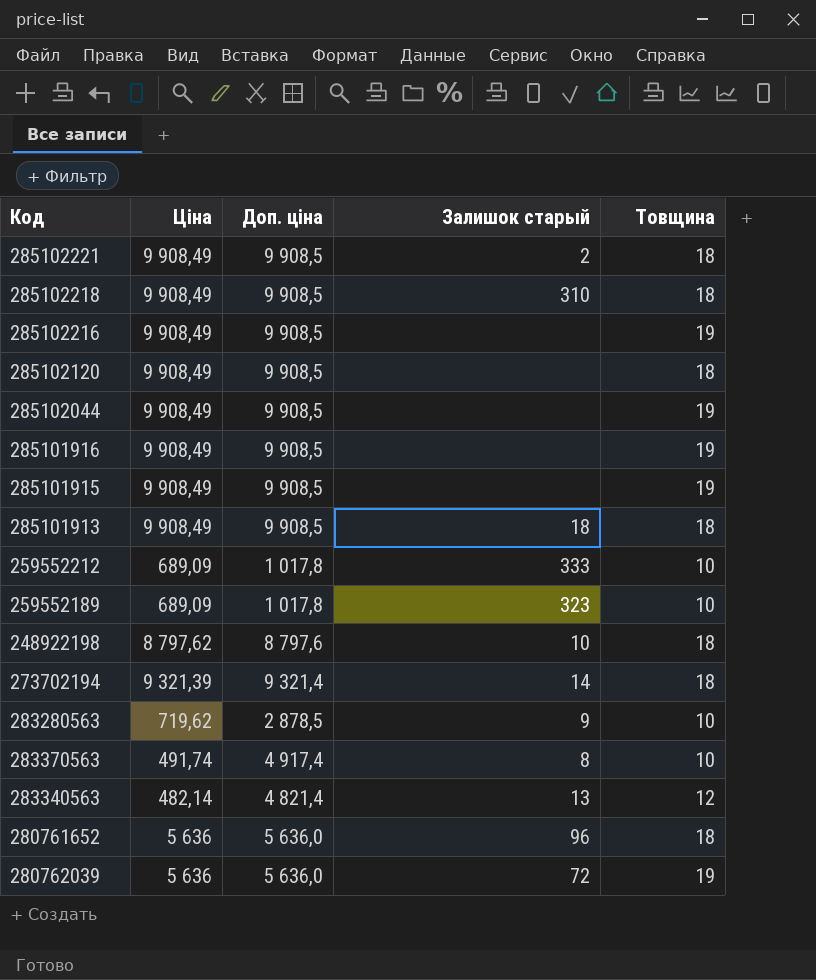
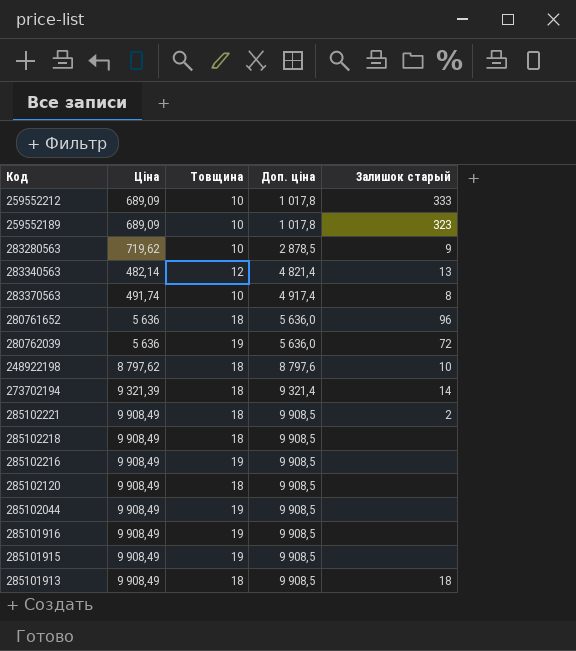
row order: none -> Доп. ціна ascending
column Товщина | position: 5 -> 3
285102218 | Залишок старый: 310 -> none

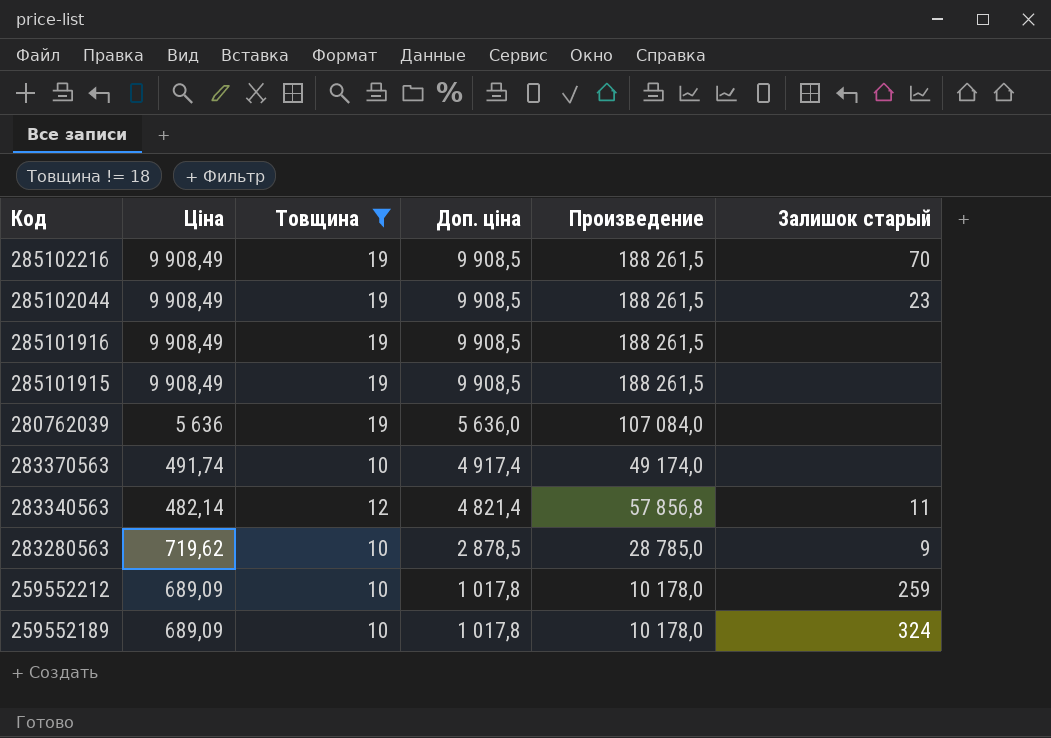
filter: none -> Товщина != 18
row order: Доп. ціна ascending -> Доп. ціна descending
column Произведение | formula: none -> [Товщина] * [Доп. ціна]
285102216 | Залишок старый: none -> 70
285102044 | Залишок старый: none -> 23
280762039 | Залишок старый: 72 -> none
283370563 | Залишок старый: 8 -> none
283340563 | Залишок старый: 13 -> 11
259552212 | Залишок старый: 333 -> 259
259552189 | Залишок старый: 323 -> 324

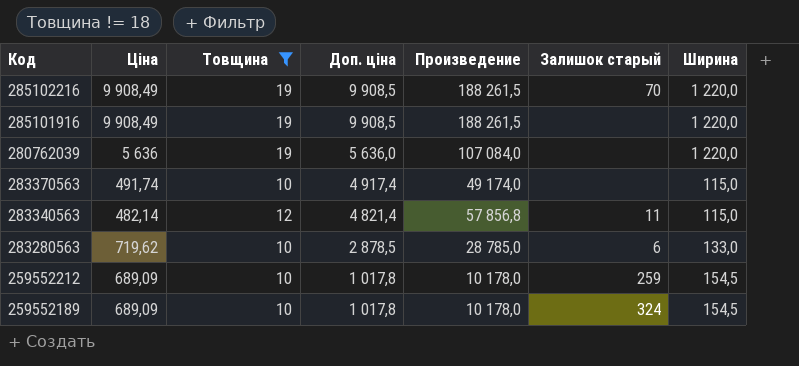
column Ширина | position: none -> 7
row 285102044: 9 908,49 | 19 | 9 908,5 | 188 261,5 | 23 -> none
row 285101915: 9 908,49 | 19 | 9 908,5 | 188 261,5 | none -> none
283280563 | Залишок старый: 9 -> 6

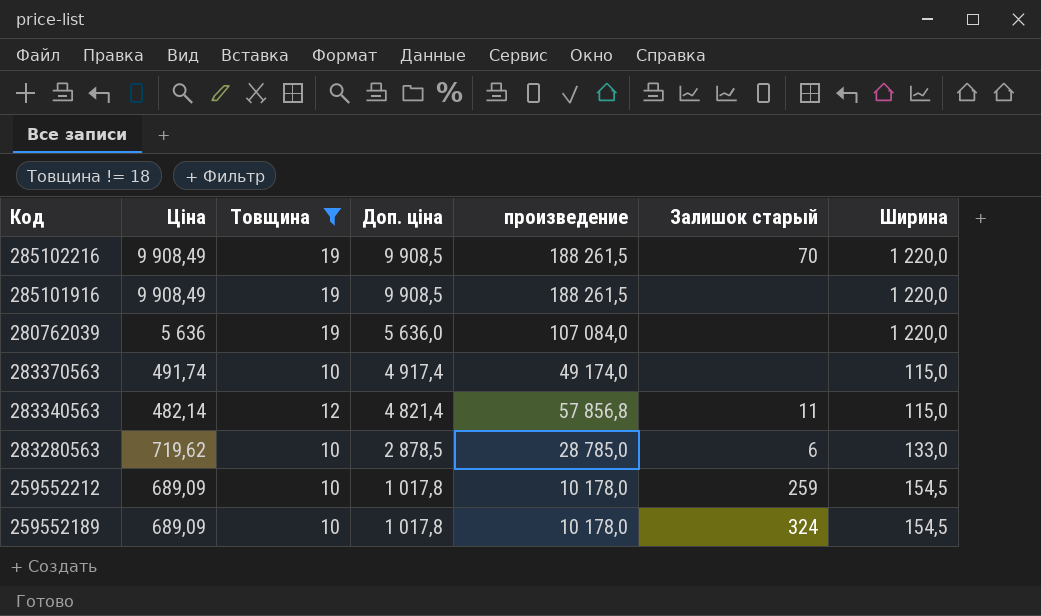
column name: Произведение -> произведение

